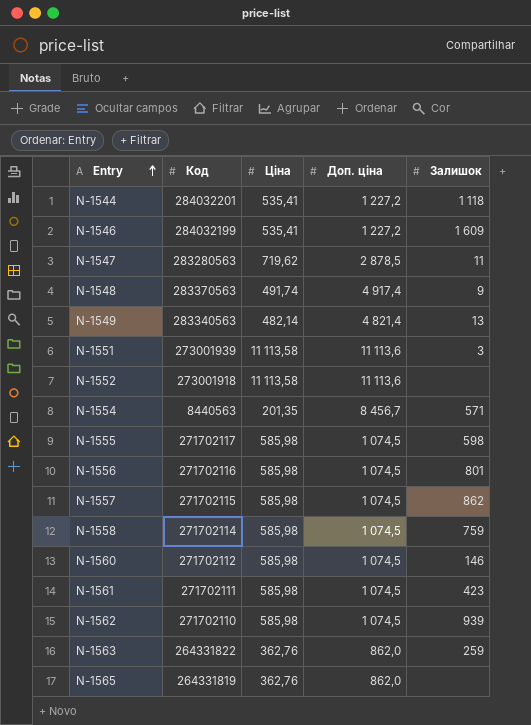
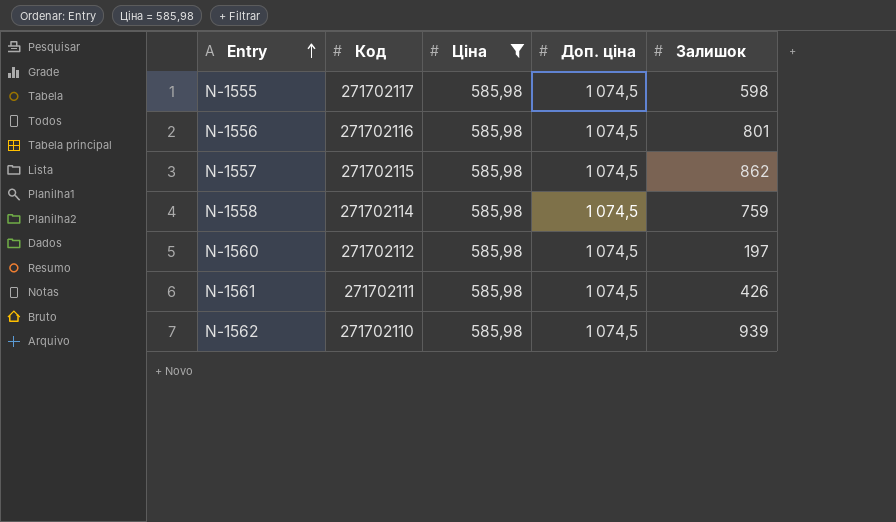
filter: none -> Ціна = 585,98
N-1560 | Залишок: 146 -> 197
N-1561 | Залишок: 423 -> 426

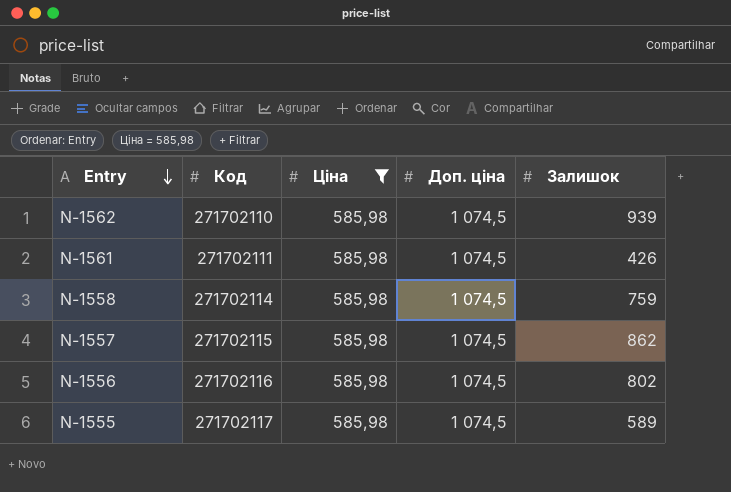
row order: Entry ascending -> Entry descending
row N-1560: 271702112 | 585,98 | 1 074,5 | 197 -> none
N-1556 | Залишок: 801 -> 802
N-1555 | Залишок: 598 -> 589

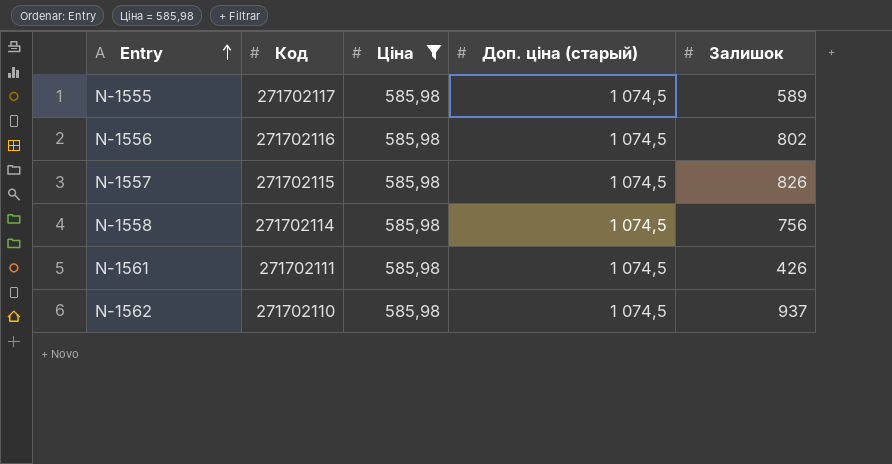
row order: Entry descending -> Entry ascending
column name: Доп. ціна -> Доп. ціна (старый)
N-1557 | Залишок: 862 -> 826
N-1558 | Залишок: 759 -> 756
N-1562 | Залишок: 939 -> 937

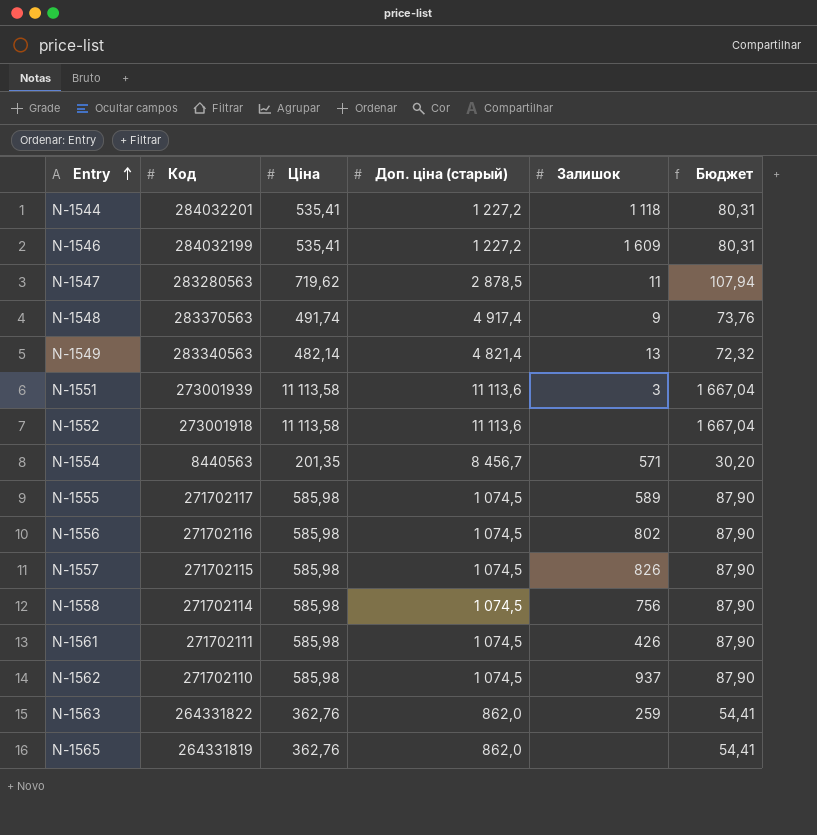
filter: Ціна = 585,98 -> none
column Бюджет | formula: none -> [Ціна] * 0,15

